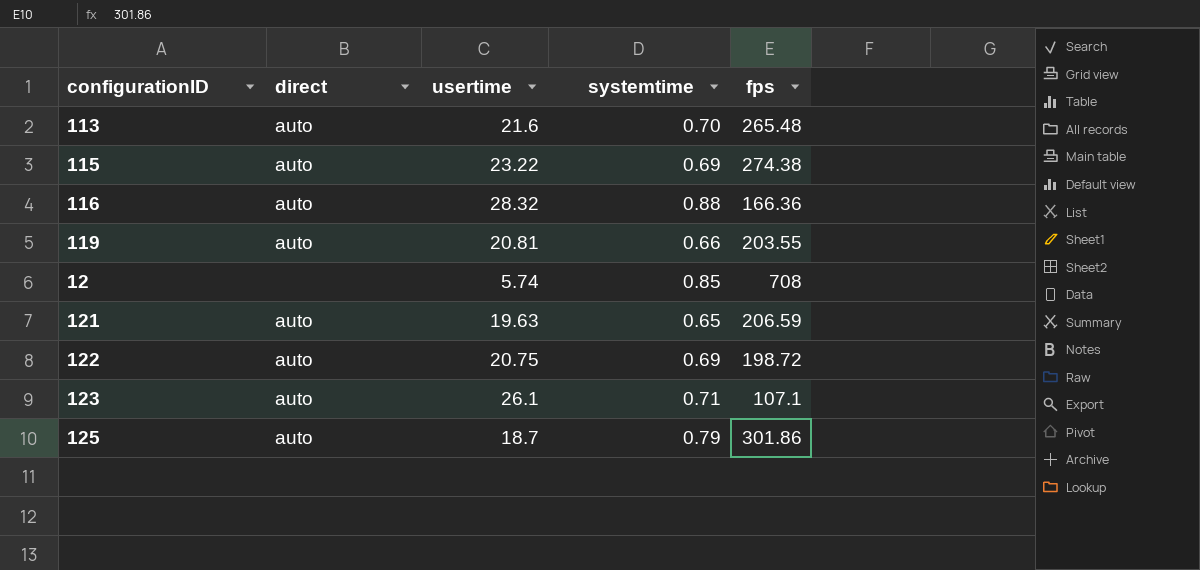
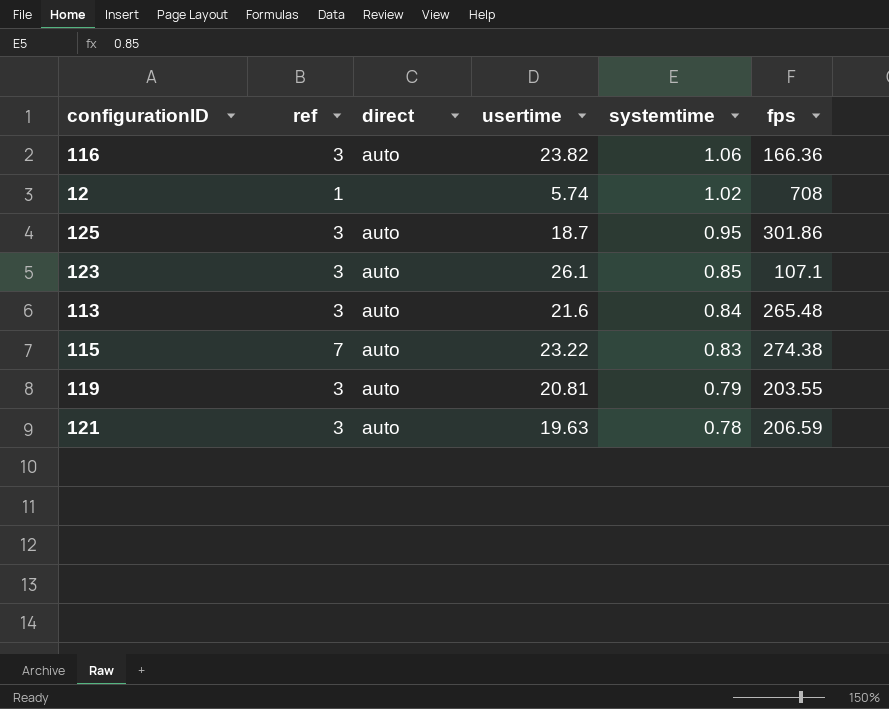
row order: none -> systemtime descending
column ref | position: none -> 2
row 122: auto | 20.75 | 0.69 | 198.72 -> none
116 | usertime: 28.32 -> 23.82
116 | systemtime: 0.88 -> 1.06
12 | systemtime: 0.85 -> 1.02
125 | systemtime: 0.79 -> 0.95
123 | systemtime: 0.71 -> 0.85
113 | systemtime: 0.70 -> 0.84
115 | systemtime: 0.69 -> 0.83
119 | systemtime: 0.66 -> 0.79
121 | systemtime: 0.65 -> 0.78

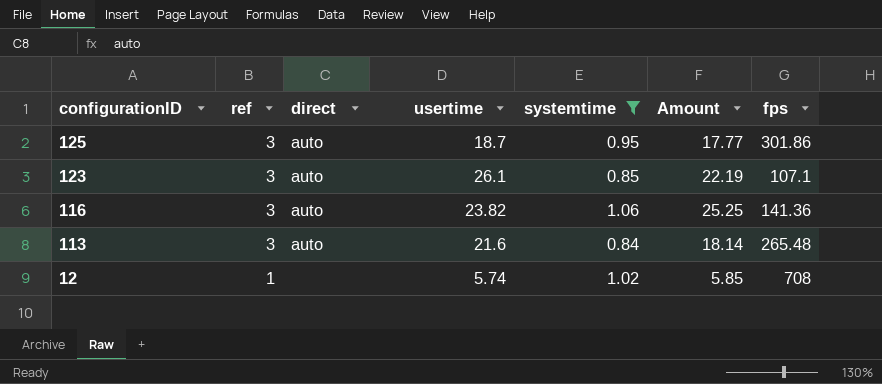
filter: none -> systemtime >= 0.84
row order: systemtime descending -> configurationID descending
column Amount | formula: none -> [usertime] * [systemtime]
116 | fps: 166.36 -> 141.36

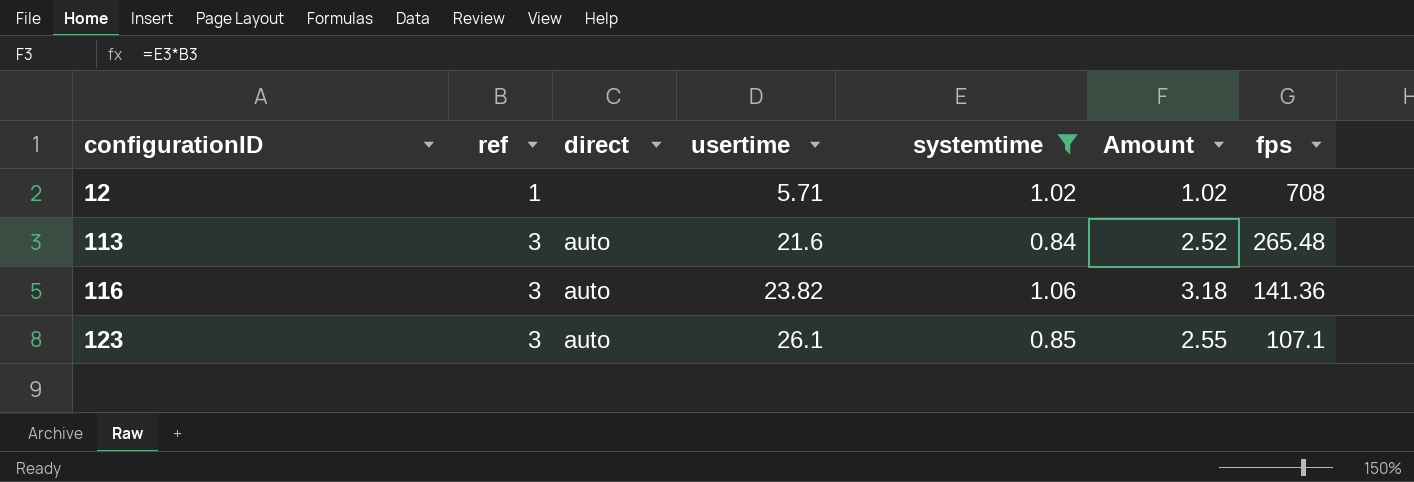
row order: configurationID descending -> configurationID ascending
column Amount | formula: [usertime] * [systemtime] -> [ref] * [systemtime]
row 125: 3 | auto | 18.7 | 0.95 | 17.77 | 301.86 -> none
12 | usertime: 5.74 -> 5.71

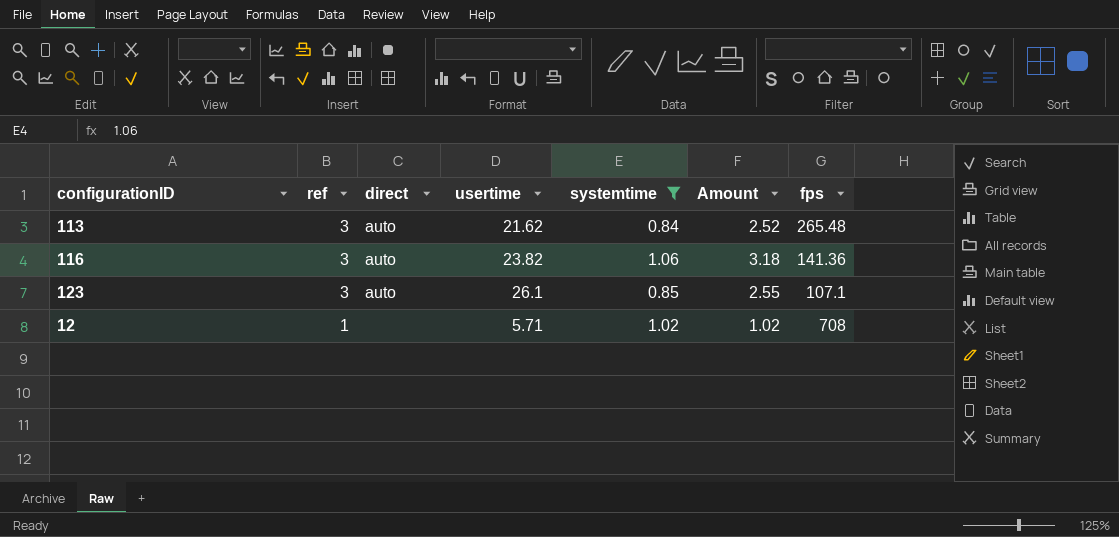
row order: configurationID ascending -> ref descending
113 | usertime: 21.6 -> 21.62

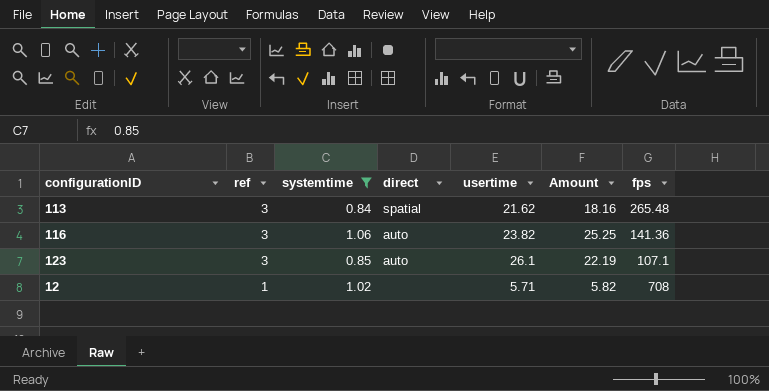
column systemtime | position: 5 -> 3
column Amount | formula: [ref] * [systemtime] -> [systemtime] * [usertime]
113 | direct: auto -> spatial

